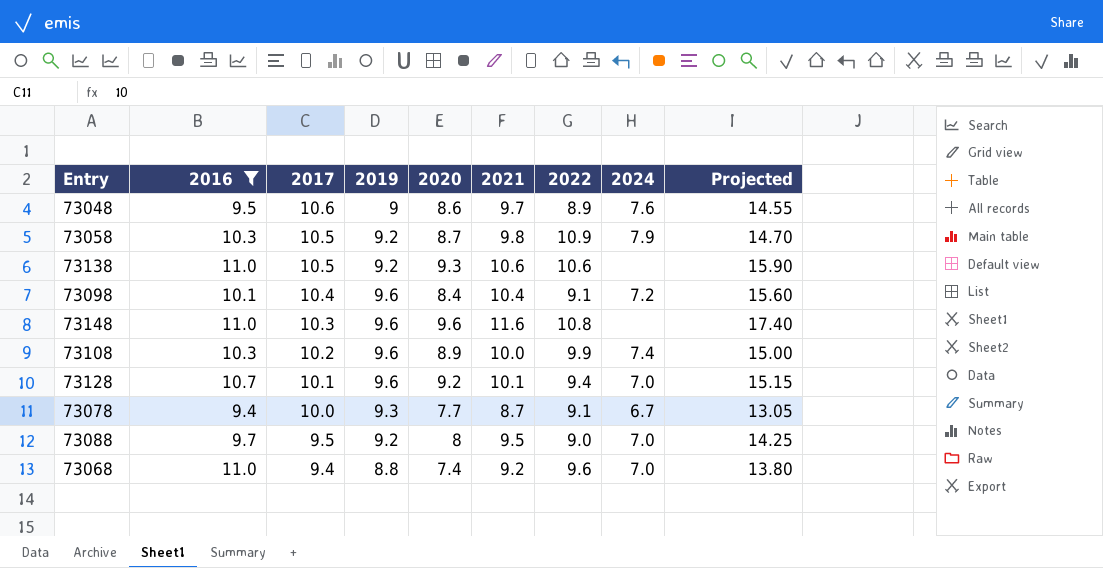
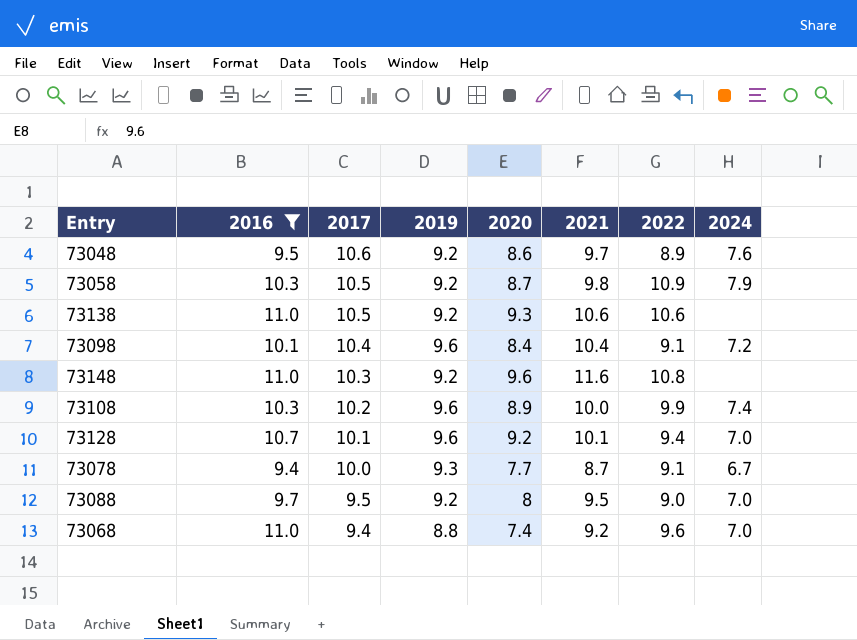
column Projected | formula: [2021] * 1.5 -> none
73048 | 2019: 9 -> 9.2
73148 | 2019: 9.6 -> 9.2

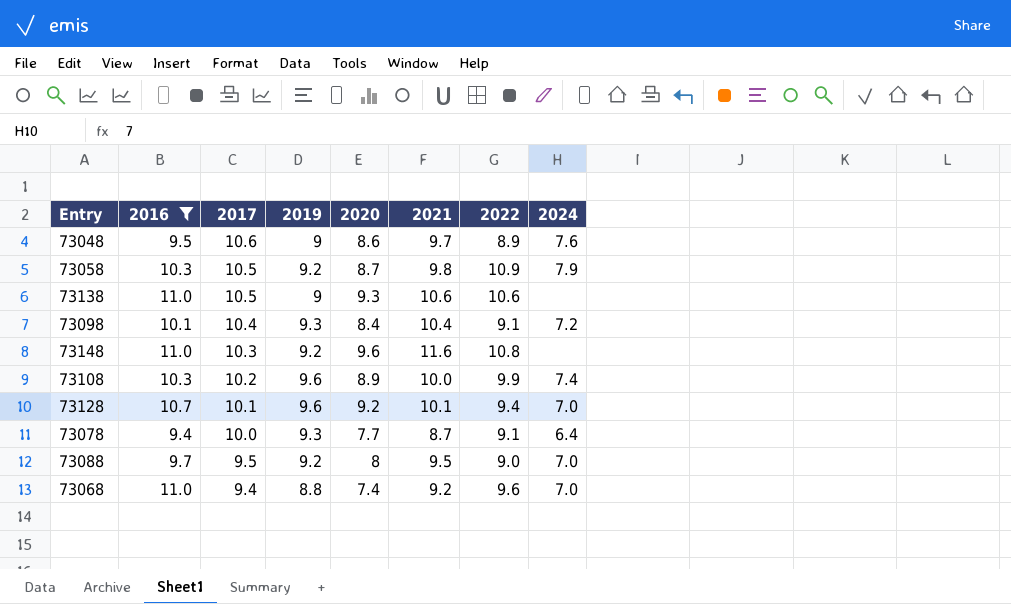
73048 | 2019: 9.2 -> 9
73138 | 2019: 9.2 -> 9
73098 | 2019: 9.6 -> 9.3
73078 | 2024: 6.7 -> 6.4

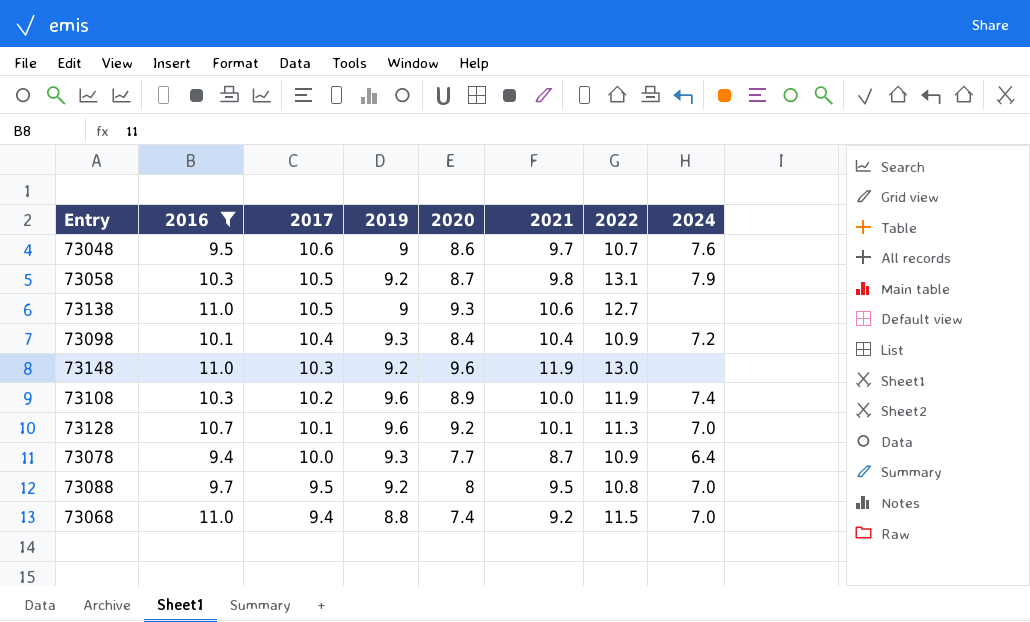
73048 | 2022: 8.9 -> 10.7
73058 | 2022: 10.9 -> 13.1
73138 | 2022: 10.6 -> 12.7
73098 | 2022: 9.1 -> 10.9
73148 | 2021: 11.6 -> 11.9
73148 | 2022: 10.8 -> 13.0
73108 | 2022: 9.9 -> 11.9
73128 | 2022: 9.4 -> 11.3
73078 | 2022: 9.1 -> 10.9
73088 | 2022: 9.0 -> 10.8
73068 | 2022: 9.6 -> 11.5

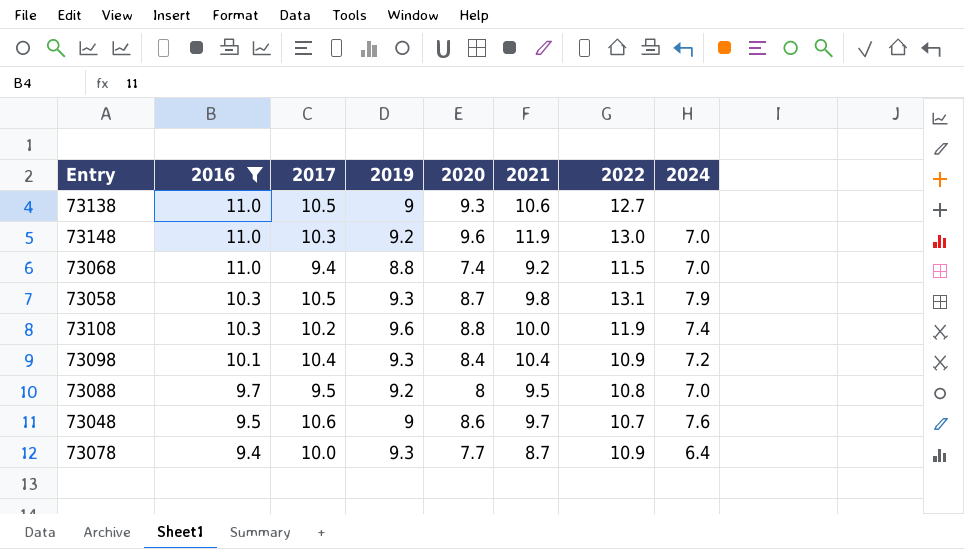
row order: 2017 descending -> 2016 descending
row 73128: 10.7 | 10.1 | 9.6 | 9.2 | 10.1 | 11.3 | 7.0 -> none
73148 | 2024: none -> 7.0
73058 | 2019: 9.2 -> 9.3
73108 | 2020: 8.9 -> 8.8

